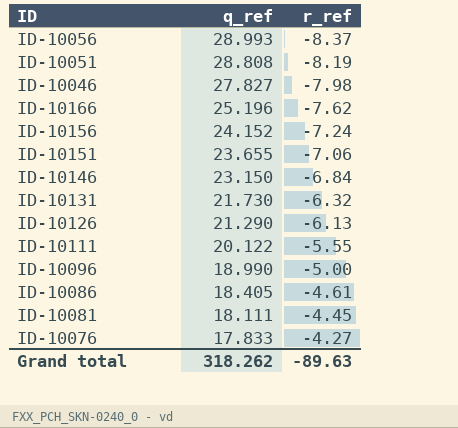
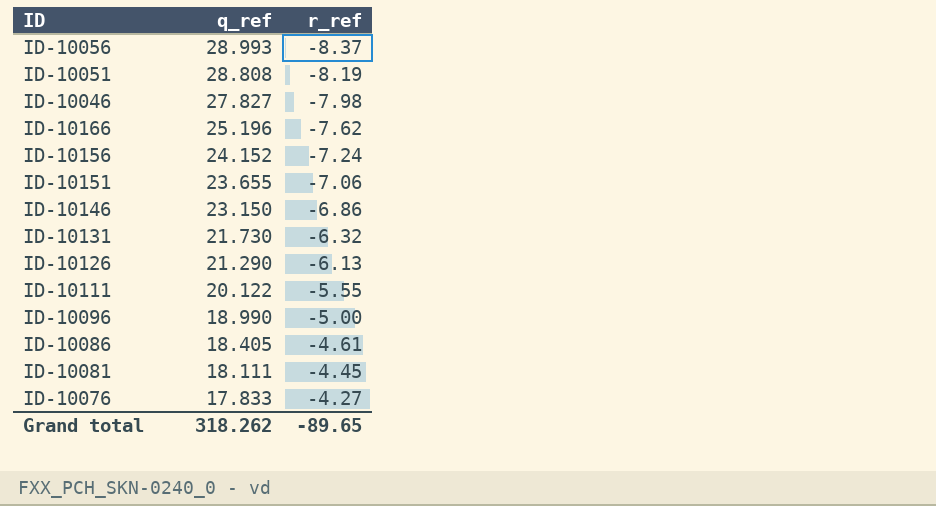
ID-10146 | r_ref: -6.84 -> -6.86
Grand total | r_ref: -89.63 -> -89.65

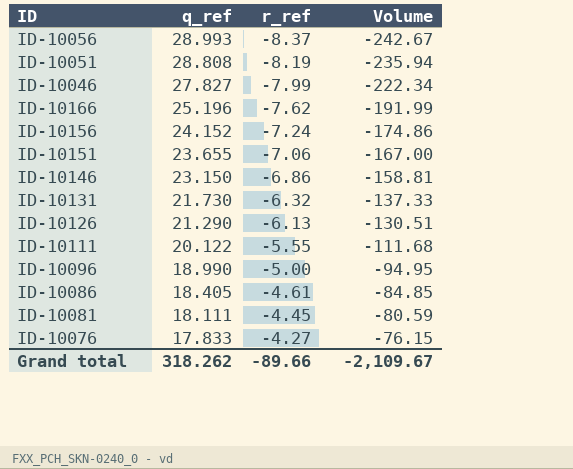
column Volume | formula: none -> [q_ref] * [r_ref]
ID-10046 | r_ref: -7.98 -> -7.99
Grand total | r_ref: -89.65 -> -89.66

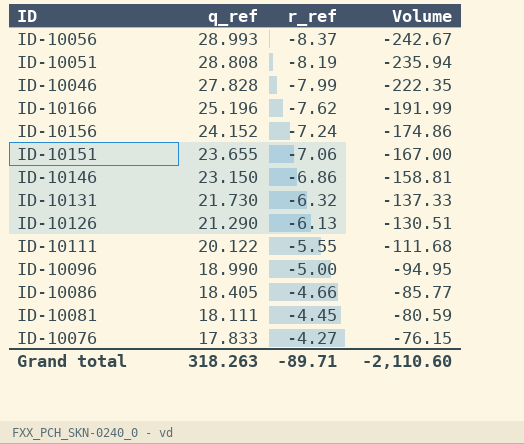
ID-10046 | q_ref: 27.827 -> 27.828
ID-10046 | Volume: -222.34 -> -222.35
ID-10086 | r_ref: -4.61 -> -4.66
ID-10086 | Volume: -84.85 -> -85.77
Grand total | q_ref: 318.262 -> 318.263
Grand total | r_ref: -89.66 -> -89.71
Grand total | Volume: -2,109.67 -> -2,110.60

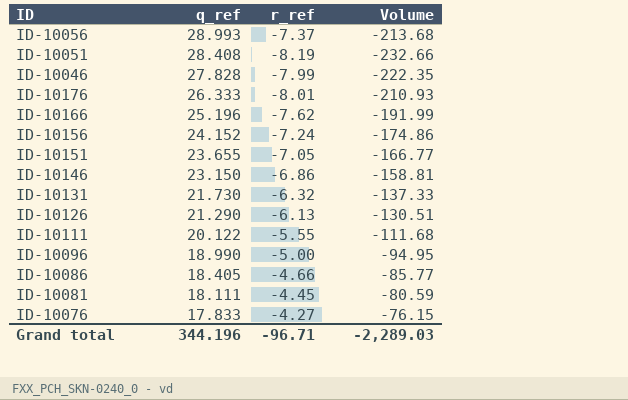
ID-10056 | r_ref: -8.37 -> -7.37
ID-10056 | Volume: -242.67 -> -213.68
ID-10051 | q_ref: 28.808 -> 28.408
ID-10051 | Volume: -235.94 -> -232.66
row ID-10176: none -> 26.333 | -8.01 | -210.93
ID-10151 | r_ref: -7.06 -> -7.05
ID-10151 | Volume: -167.00 -> -166.77
Grand total | q_ref: 318.263 -> 344.196
Grand total | r_ref: -89.71 -> -96.71
Grand total | Volume: -2,110.60 -> -2,289.03

